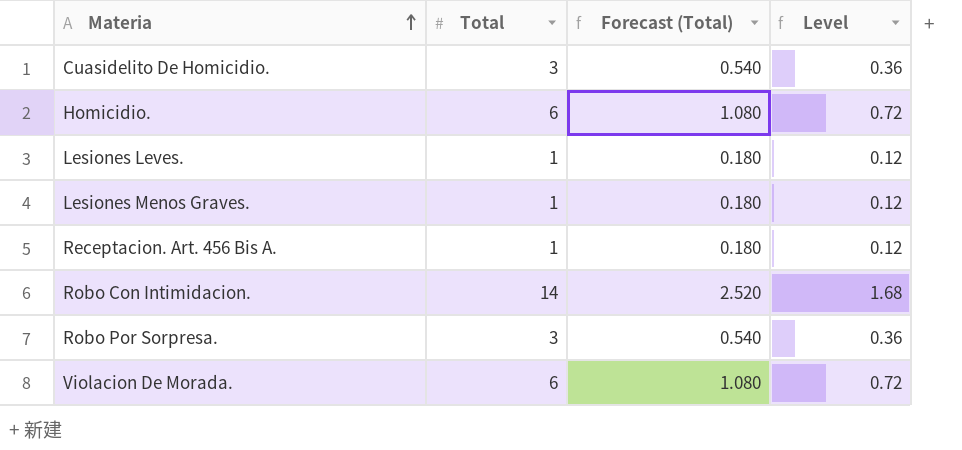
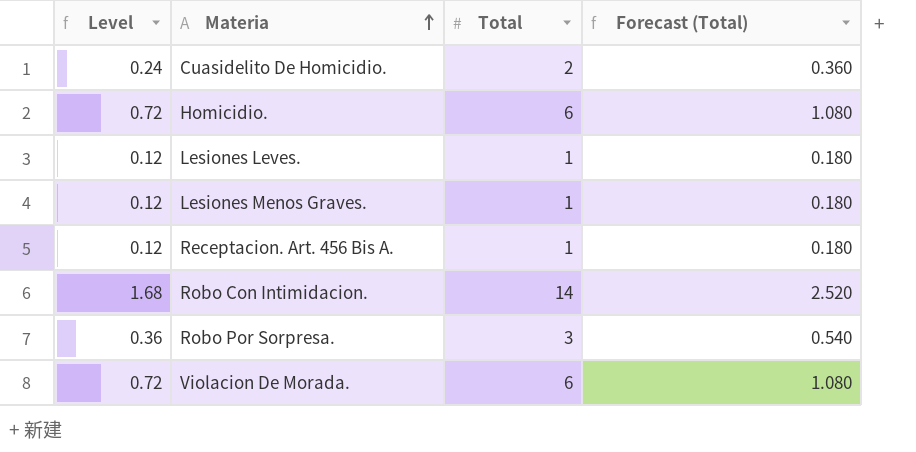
column Level | position: 4 -> 1
Cuasidelito De Homicidio. | Level: 0.36 -> 0.24
Cuasidelito De Homicidio. | Total: 3 -> 2
Cuasidelito De Homicidio. | Forecast (Total): 0.540 -> 0.360

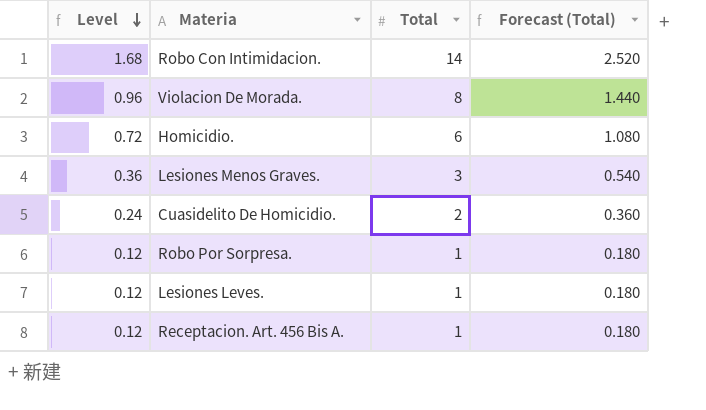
row order: Materia ascending -> Level descending
Violacion De Morada. | Level: 0.72 -> 0.96
Violacion De Morada. | Total: 6 -> 8
Violacion De Morada. | Forecast (Total): 1.080 -> 1.440
Lesiones Menos Graves. | Level: 0.12 -> 0.36
Lesiones Menos Graves. | Total: 1 -> 3
Lesiones Menos Graves. | Forecast (Total): 0.180 -> 0.540
Robo Por Sorpresa. | Level: 0.36 -> 0.12
Robo Por Sorpresa. | Total: 3 -> 1
Robo Por Sorpresa. | Forecast (Total): 0.540 -> 0.180

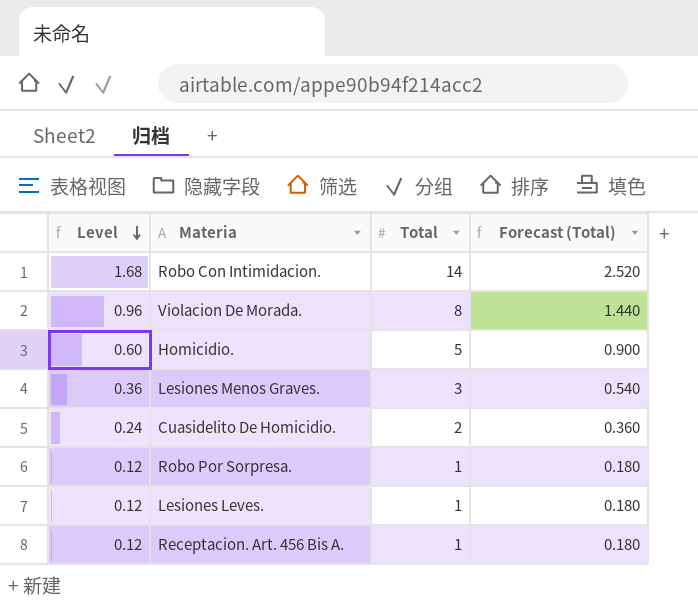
Homicidio. | Level: 0.72 -> 0.60
Homicidio. | Total: 6 -> 5
Homicidio. | Forecast (Total): 1.080 -> 0.900

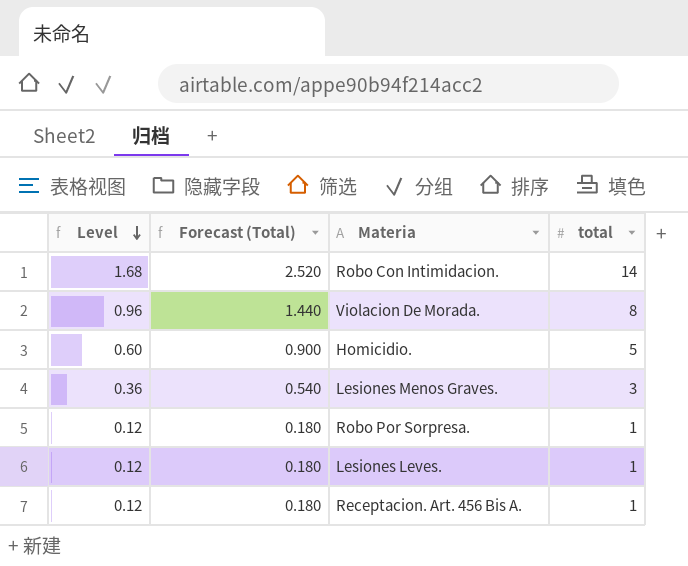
column Forecast (Total) | position: 4 -> 2
column name: Total -> total
row Cuasidelito De Homicidio.: 0.24 | 2 | 0.360 -> none

